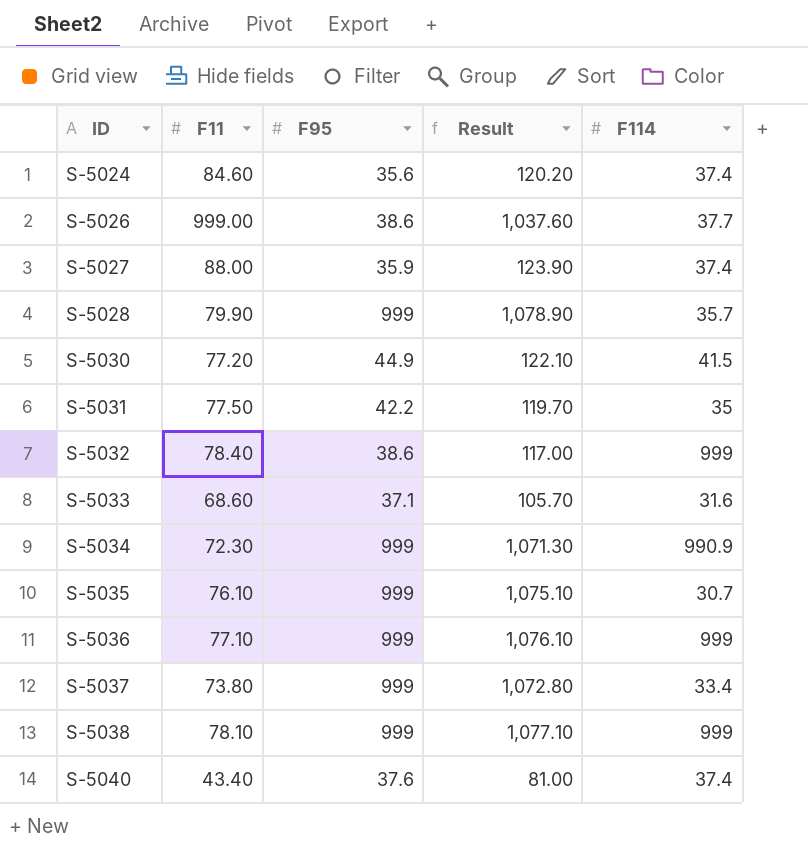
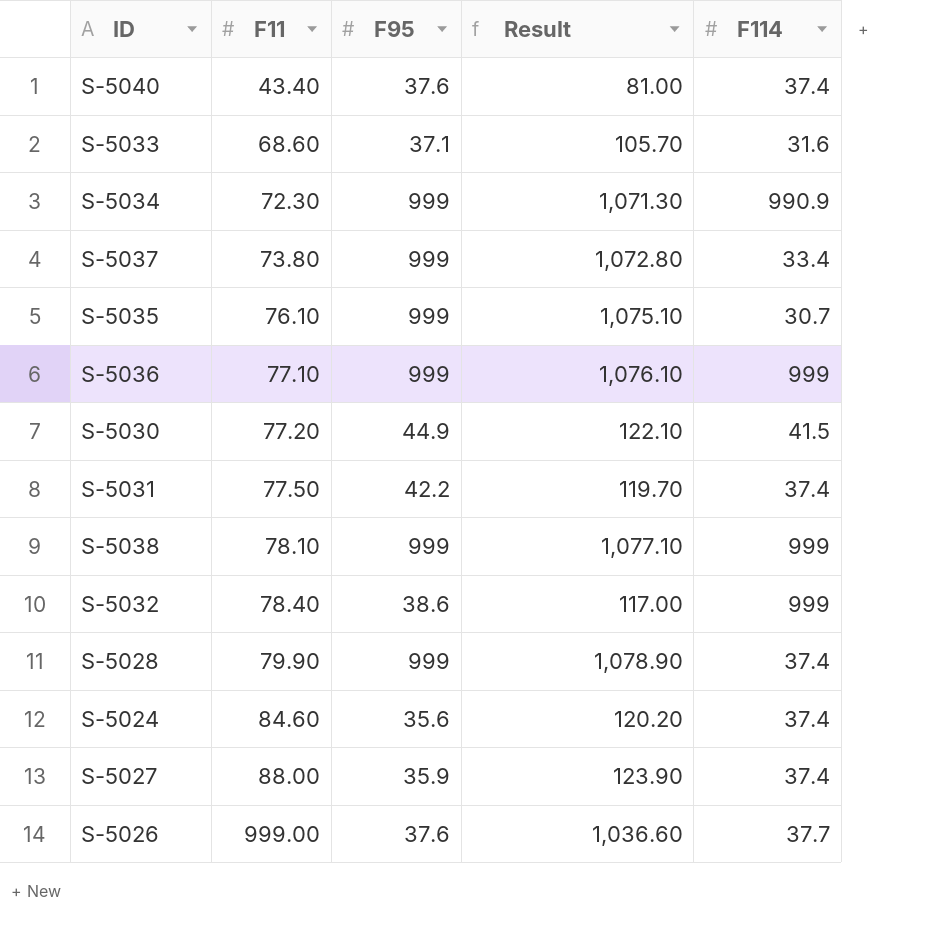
row order: ID ascending -> F11 ascending
S-5031 | F114: 35 -> 37.4
S-5028 | F114: 35.7 -> 37.4
S-5026 | F95: 38.6 -> 37.6
S-5026 | Result: 1,037.60 -> 1,036.60

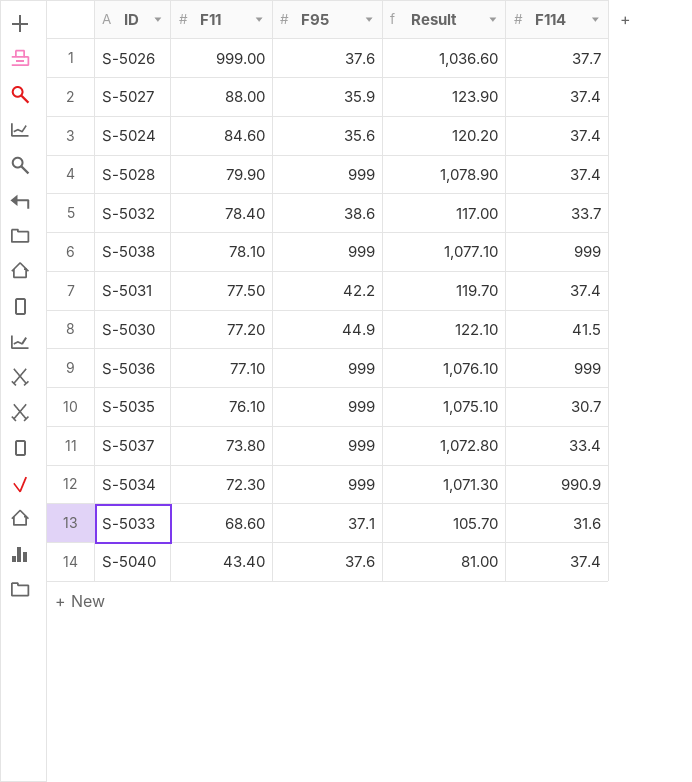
row order: F11 ascending -> F11 descending
S-5032 | F114: 999 -> 33.7

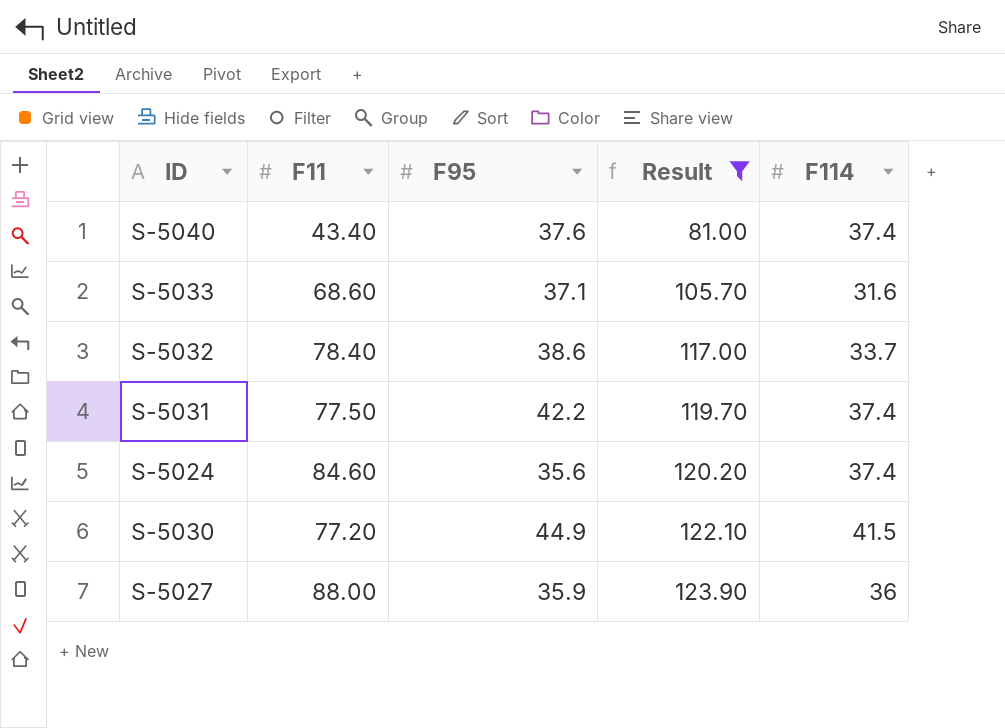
filter: none -> Result <= 123.90
row order: F11 descending -> Result ascending
S-5027 | F114: 37.4 -> 36

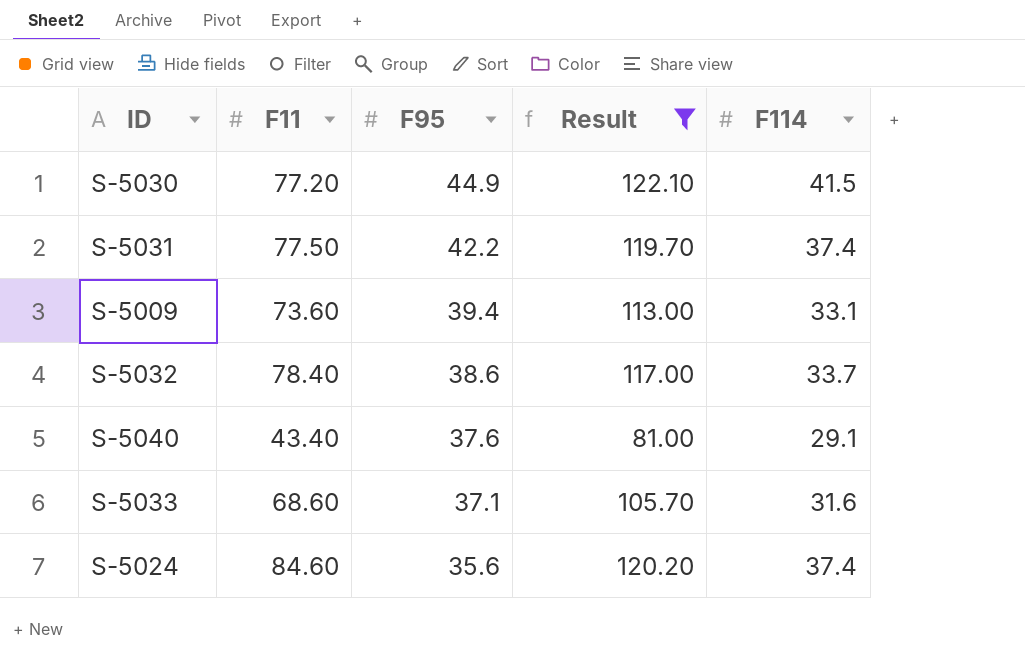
row order: Result ascending -> F95 descending
row S-5027: 88.00 | 35.9 | 123.90 | 36 -> none
row S-5009: none -> 73.60 | 39.4 | 113.00 | 33.1
S-5040 | F114: 37.4 -> 29.1

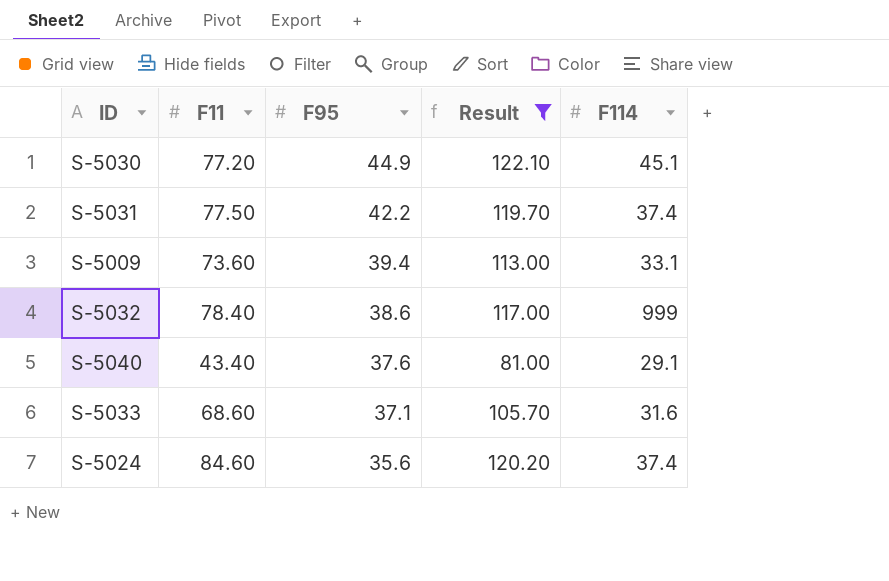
S-5030 | F114: 41.5 -> 45.1
S-5032 | F114: 33.7 -> 999

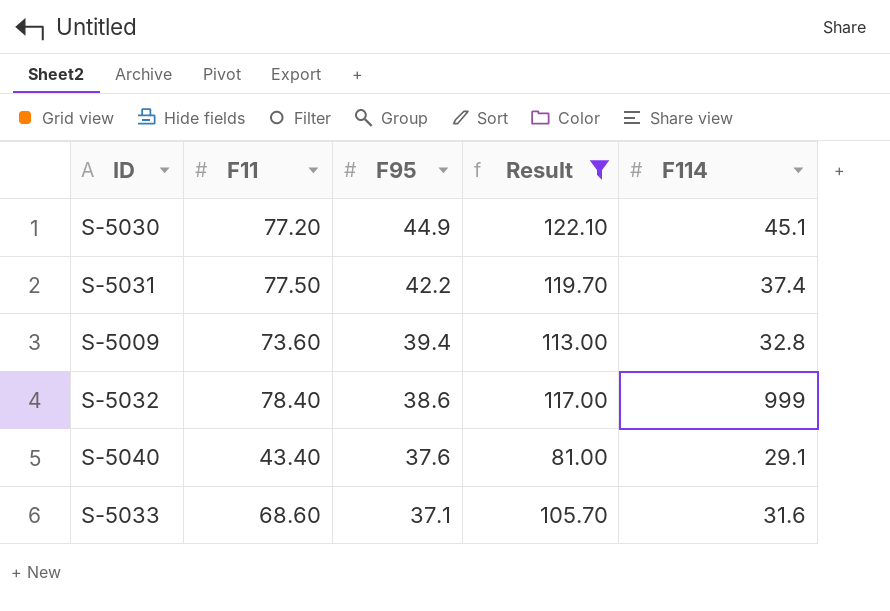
row S-5024: 84.60 | 35.6 | 120.20 | 37.4 -> none
S-5009 | F114: 33.1 -> 32.8

